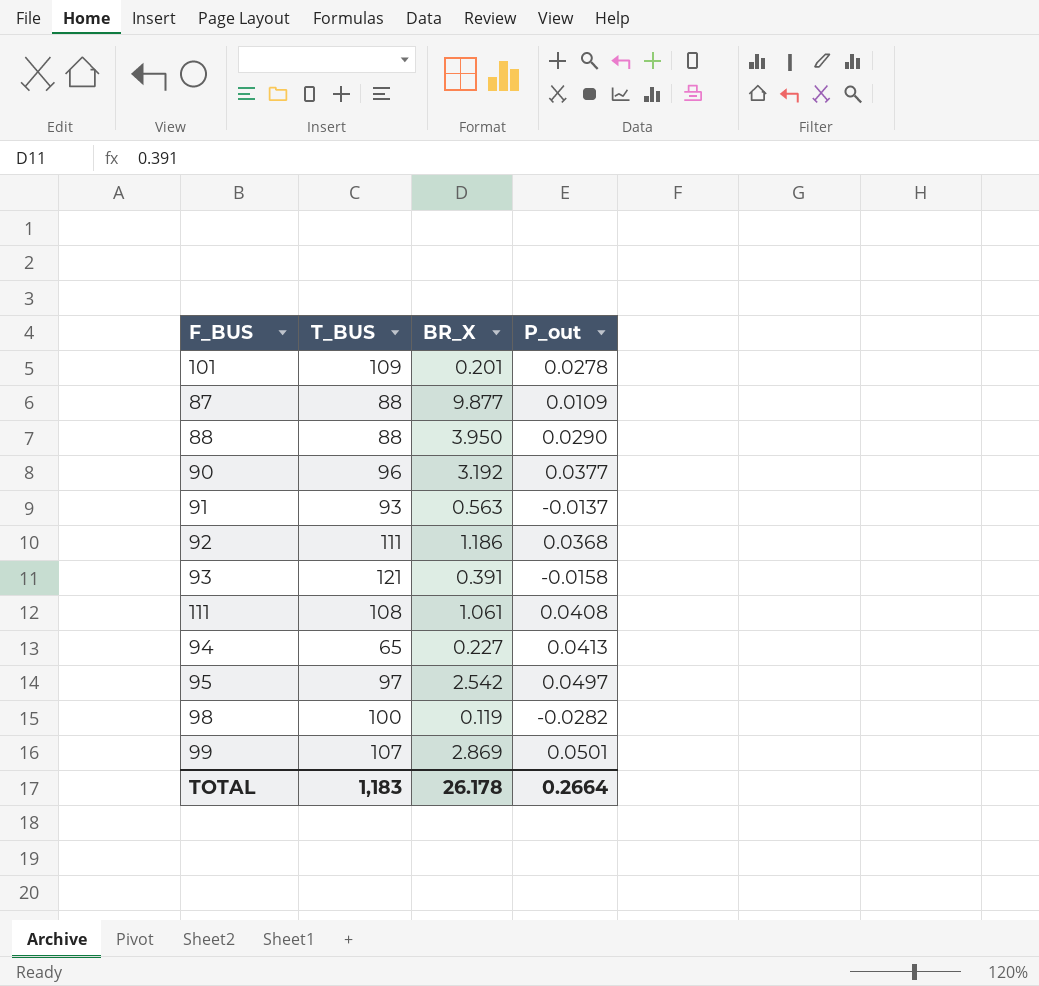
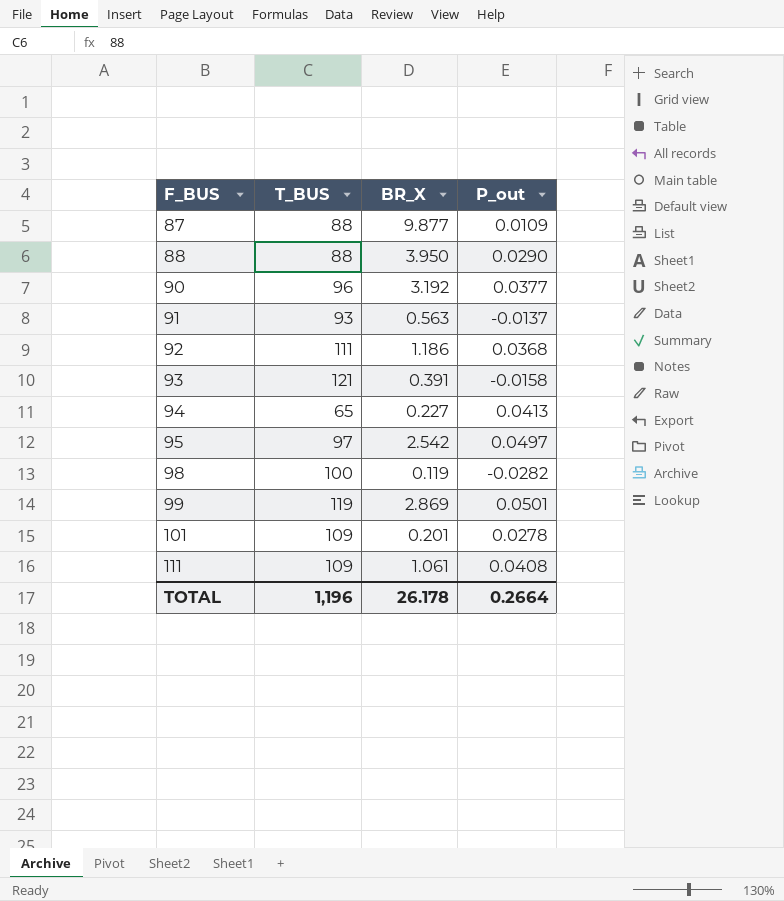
row order: none -> F_BUS ascending
99 | T_BUS: 107 -> 119
111 | T_BUS: 108 -> 109
TOTAL | T_BUS: 1,183 -> 1,196

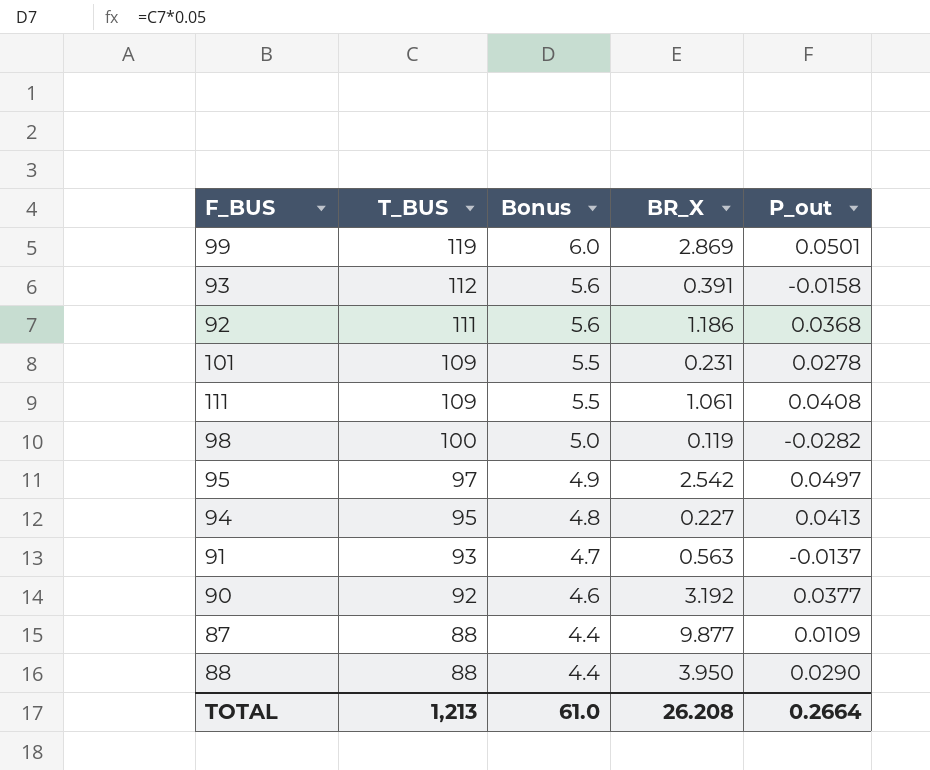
row order: F_BUS ascending -> T_BUS descending
column Bonus | formula: none -> [T_BUS] * 0.05
93 | T_BUS: 121 -> 112
101 | BR_X: 0.201 -> 0.231
94 | T_BUS: 65 -> 95
90 | T_BUS: 96 -> 92
TOTAL | T_BUS: 1,196 -> 1,213
TOTAL | BR_X: 26.178 -> 26.208

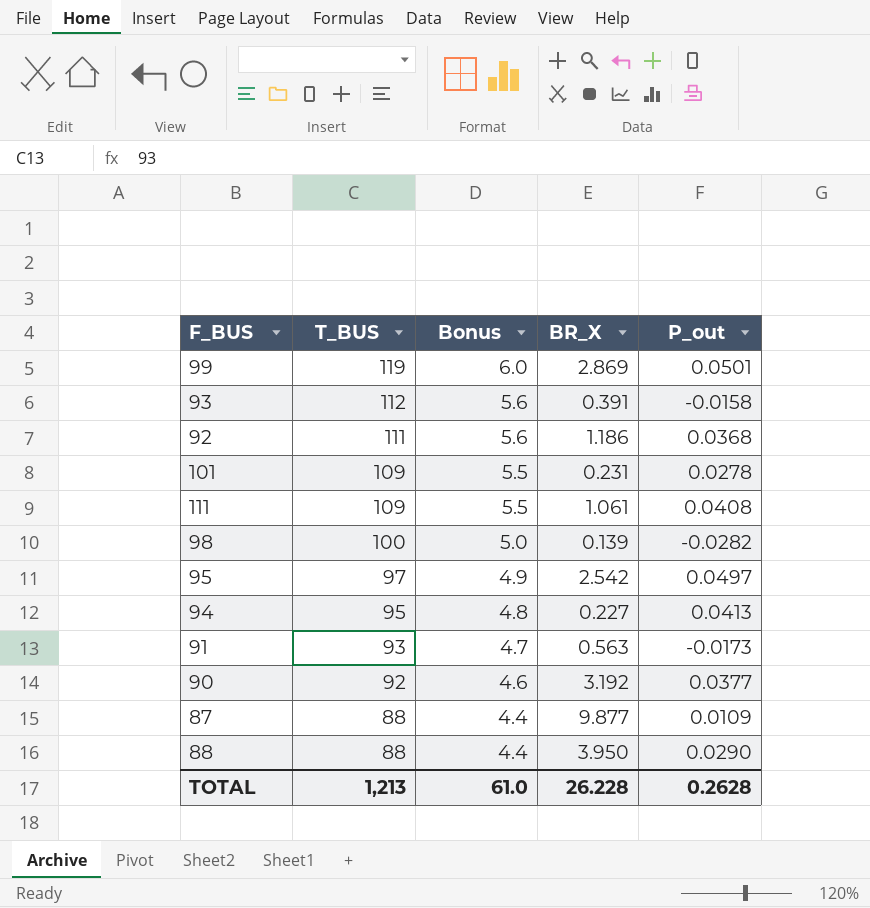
98 | BR_X: 0.119 -> 0.139
91 | P_out: -0.0137 -> -0.0173
TOTAL | BR_X: 26.208 -> 26.228
TOTAL | P_out: 0.2664 -> 0.2628

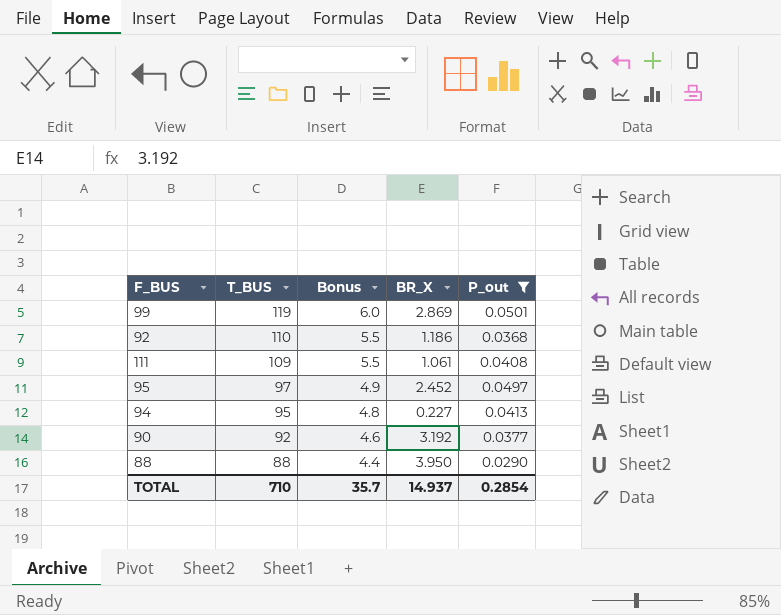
filter: none -> P_out >= 0.0290
92 | T_BUS: 111 -> 110
92 | Bonus: 5.6 -> 5.5
95 | BR_X: 2.542 -> 2.452
TOTAL | T_BUS: 1,213 -> 710
TOTAL | Bonus: 61.0 -> 35.7
TOTAL | BR_X: 26.228 -> 14.937
TOTAL | P_out: 0.2628 -> 0.2854

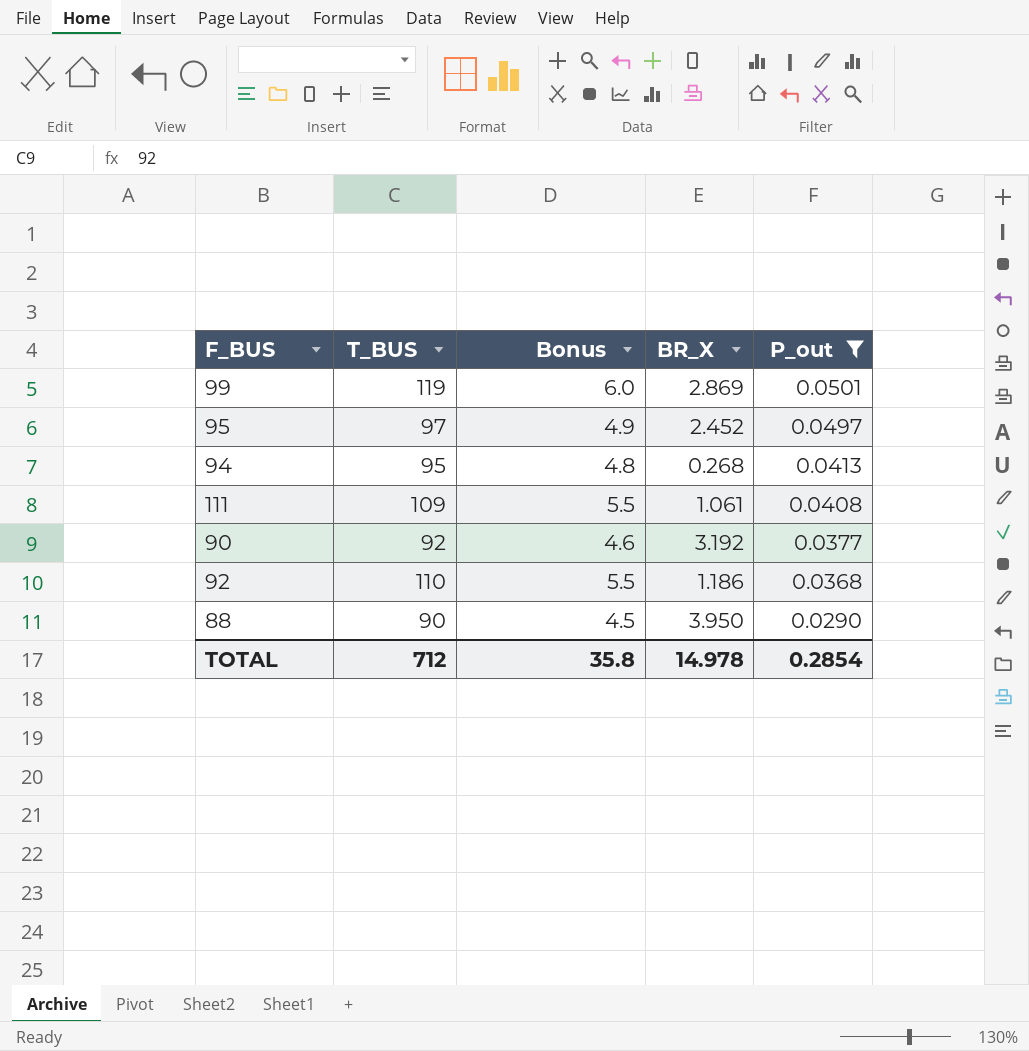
row order: T_BUS descending -> P_out descending
94 | BR_X: 0.227 -> 0.268
88 | T_BUS: 88 -> 90
88 | Bonus: 4.4 -> 4.5
TOTAL | T_BUS: 710 -> 712
TOTAL | Bonus: 35.7 -> 35.8
TOTAL | BR_X: 14.937 -> 14.978

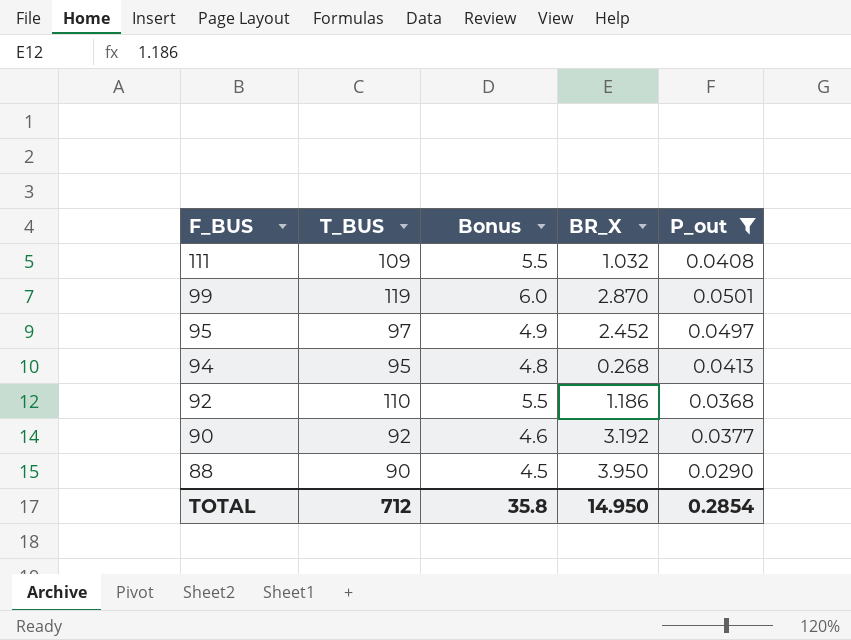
row order: P_out descending -> F_BUS descending
111 | BR_X: 1.061 -> 1.032
99 | BR_X: 2.869 -> 2.870
TOTAL | BR_X: 14.978 -> 14.950

